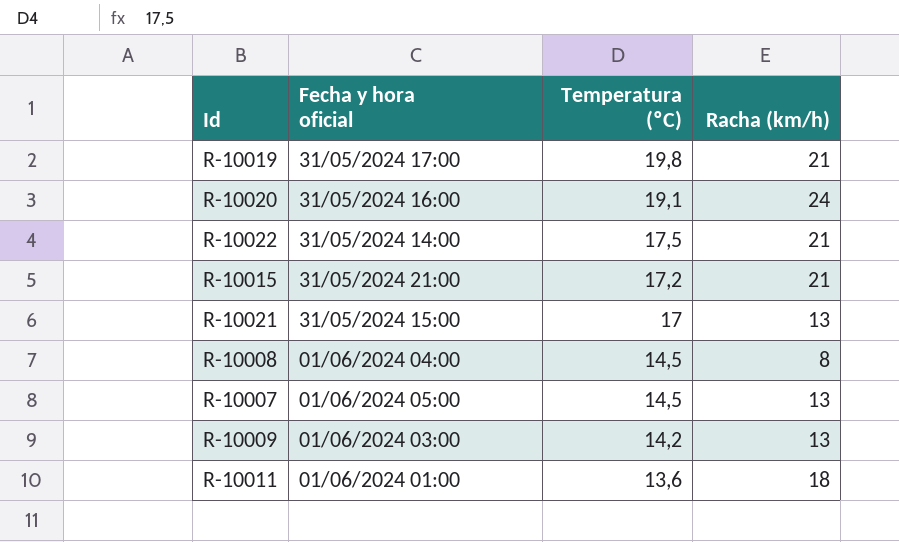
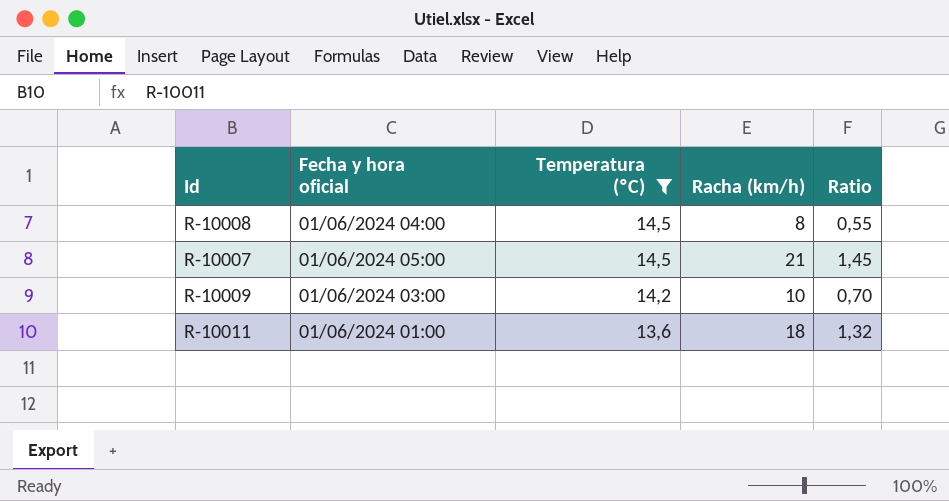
filter: none -> Temperatura (ºC) <= 14,5
column Ratio | formula: none -> [Racha (km/h)] / [Temperatura (ºC)]
R-10007 | Racha (km/h): 13 -> 21
R-10009 | Racha (km/h): 13 -> 10

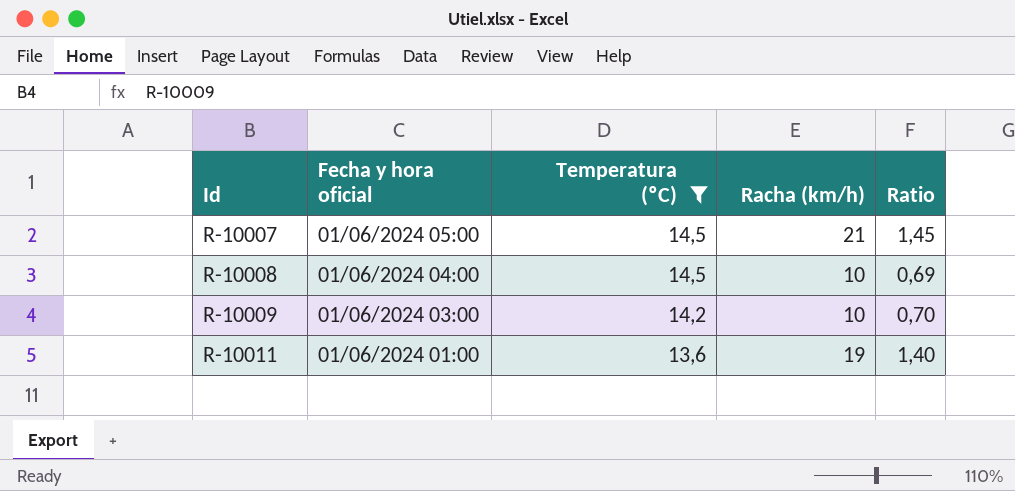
row order: Temperatura (ºC) descending -> Id ascending
R-10008 | Racha (km/h): 8 -> 10
R-10008 | Ratio: 0,55 -> 0,69
R-10011 | Racha (km/h): 18 -> 19
R-10011 | Ratio: 1,32 -> 1,40

